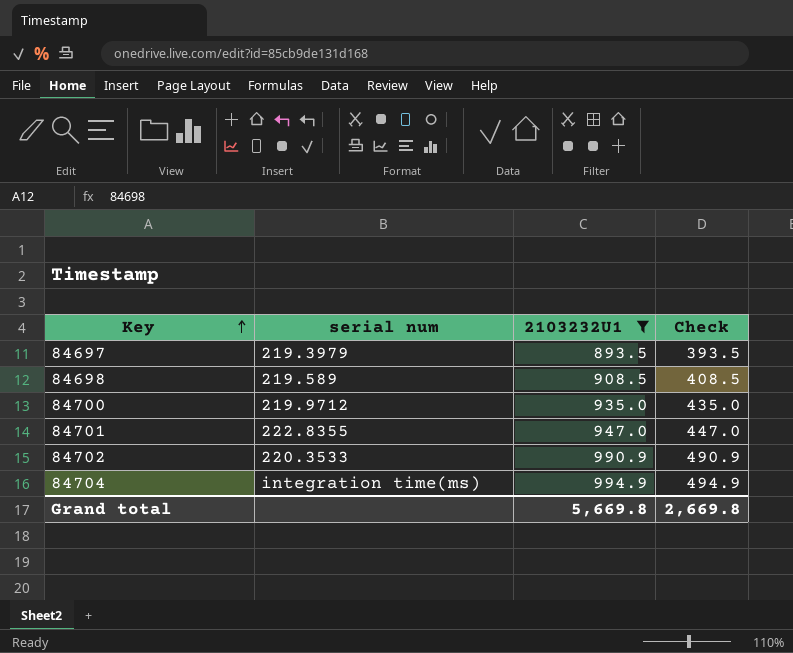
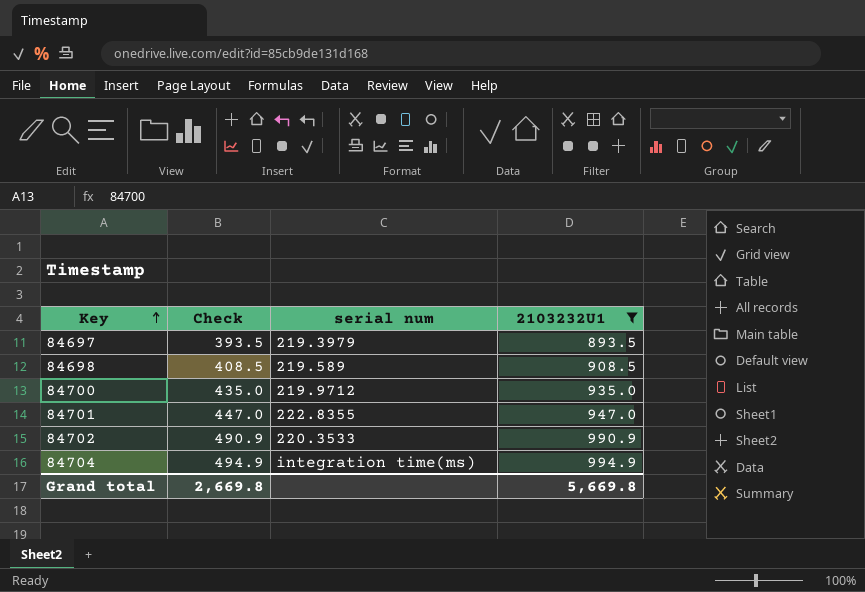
column Check | position: 4 -> 2

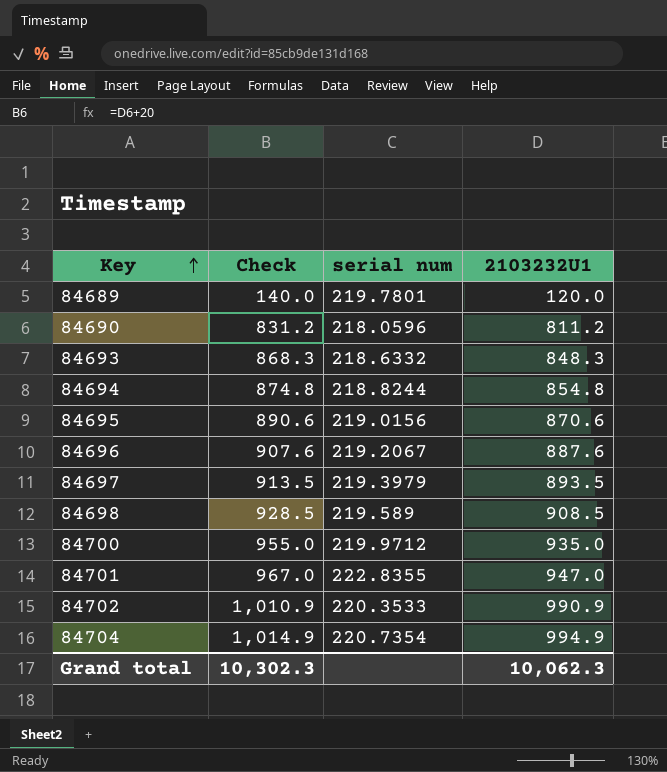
filter: 2103232U1 >= 893.5 -> none
column Check | formula: [2103232U1] - 500 -> [2103232U1] + 20
84704 | serial num: integration time(ms) -> 220.7354
Grand total | Check: 2,669.8 -> 10,302.3
Grand total | 2103232U1: 5,669.8 -> 10,062.3

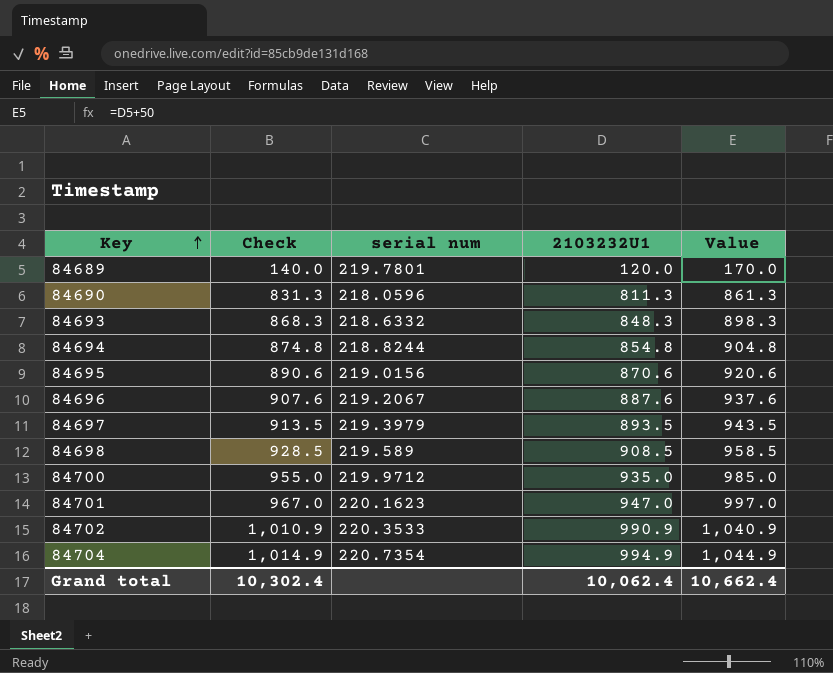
column Value | formula: none -> [2103232U1] + 50
84690 | Check: 831.2 -> 831.3
84690 | 2103232U1: 811.2 -> 811.3
84701 | serial num: 222.8355 -> 220.1623
Grand total | Check: 10,302.3 -> 10,302.4
Grand total | 2103232U1: 10,062.3 -> 10,062.4

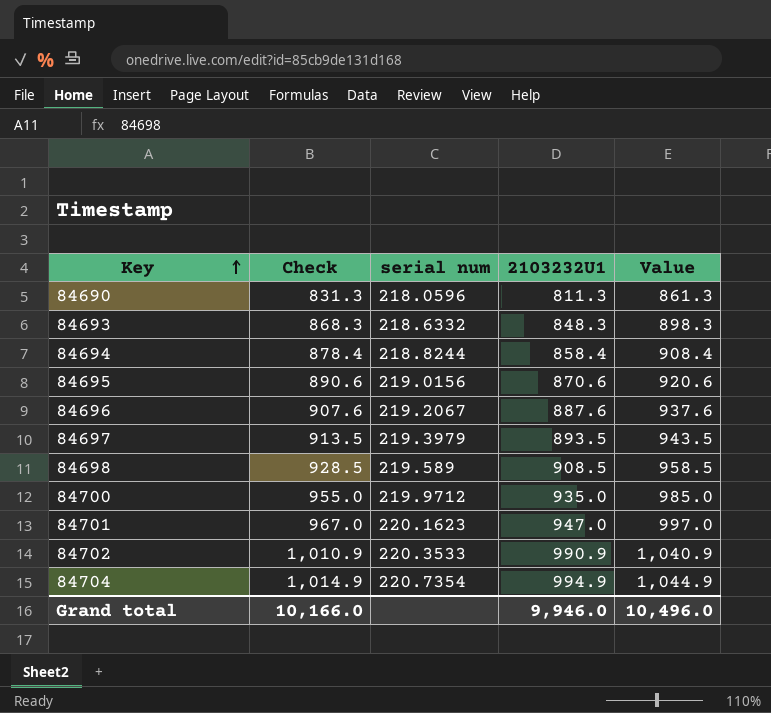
row 84689: 140.0 | 219.7801 | 120.0 | 170.0 -> none
84694 | Check: 874.8 -> 878.4
84694 | 2103232U1: 854.8 -> 858.4
84694 | Value: 904.8 -> 908.4
Grand total | Check: 10,302.4 -> 10,166.0
Grand total | 2103232U1: 10,062.4 -> 9,946.0
Grand total | Value: 10,662.4 -> 10,496.0

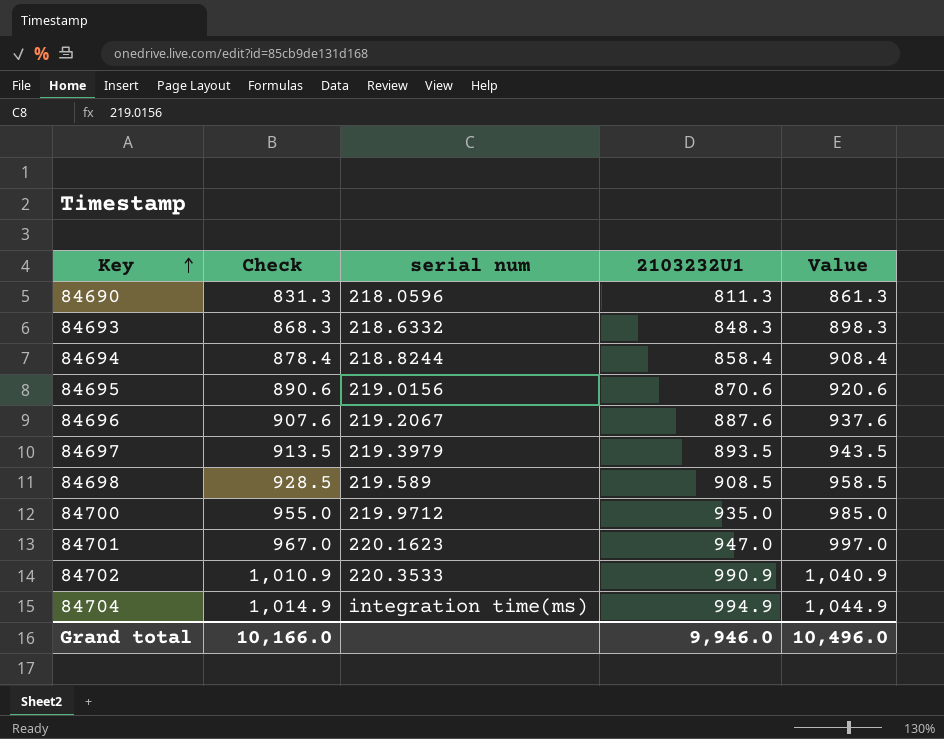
84704 | serial num: 220.7354 -> integration time(ms)

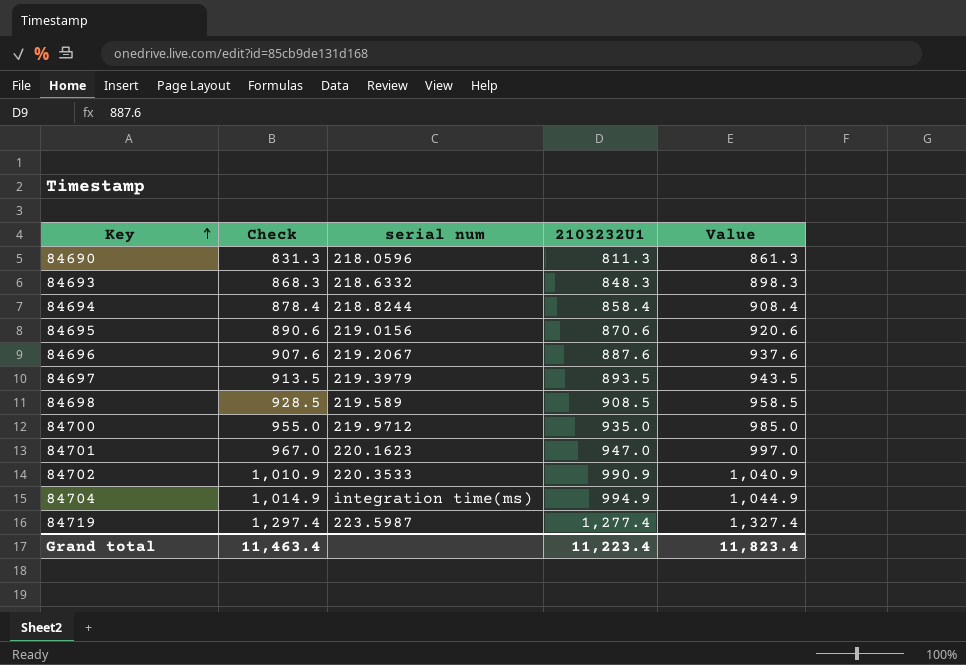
row 84719: none -> 1,297.4 | 223.5987 | 1,277.4 | 1,327.4
Grand total | Check: 10,166.0 -> 11,463.4
Grand total | 2103232U1: 9,946.0 -> 11,223.4
Grand total | Value: 10,496.0 -> 11,823.4

